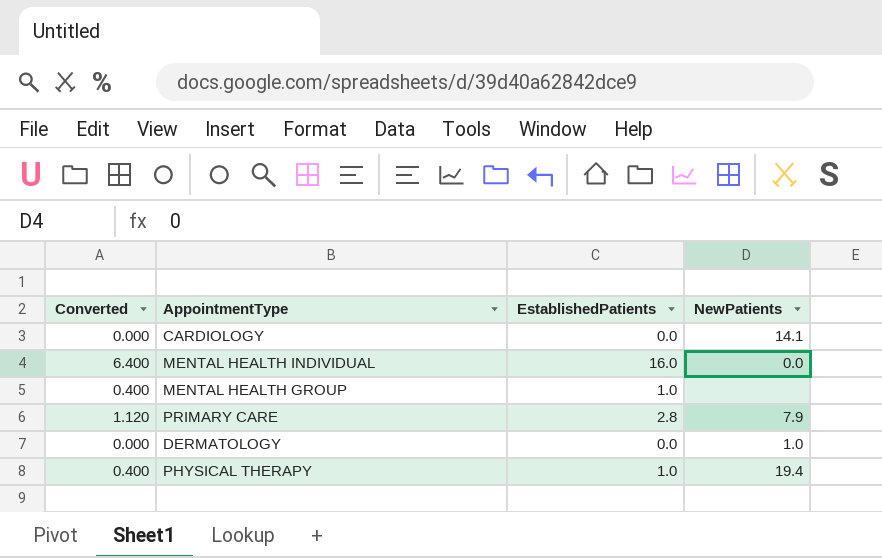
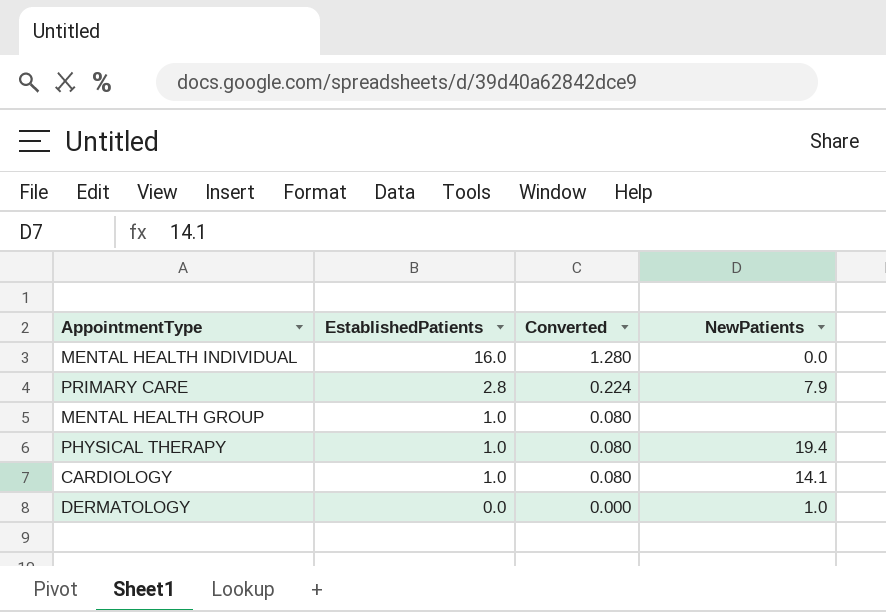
row order: none -> EstablishedPatients descending
column Converted | formula: [EstablishedPatients] * 0.4 -> [EstablishedPatients] * 0.08
column Converted | position: 1 -> 3
CARDIOLOGY | EstablishedPatients: 0.0 -> 1.0

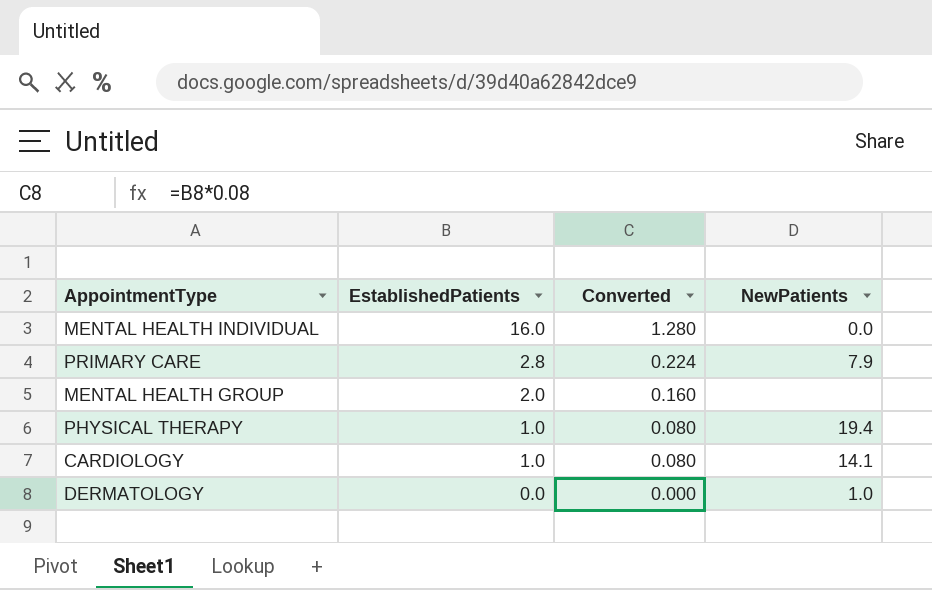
MENTAL HEALTH GROUP | EstablishedPatients: 1.0 -> 2.0
MENTAL HEALTH GROUP | Converted: 0.080 -> 0.160

